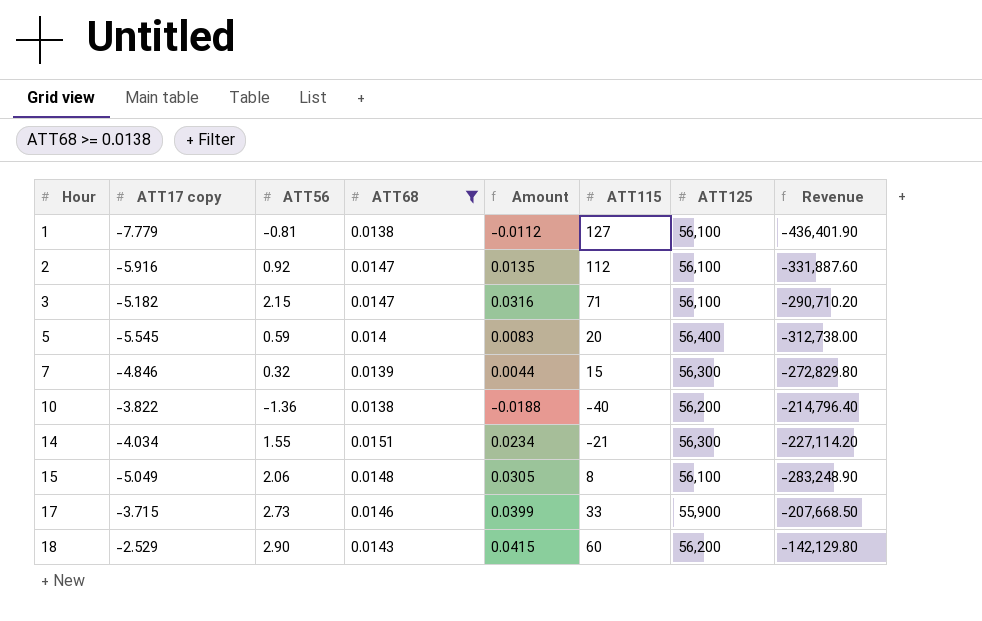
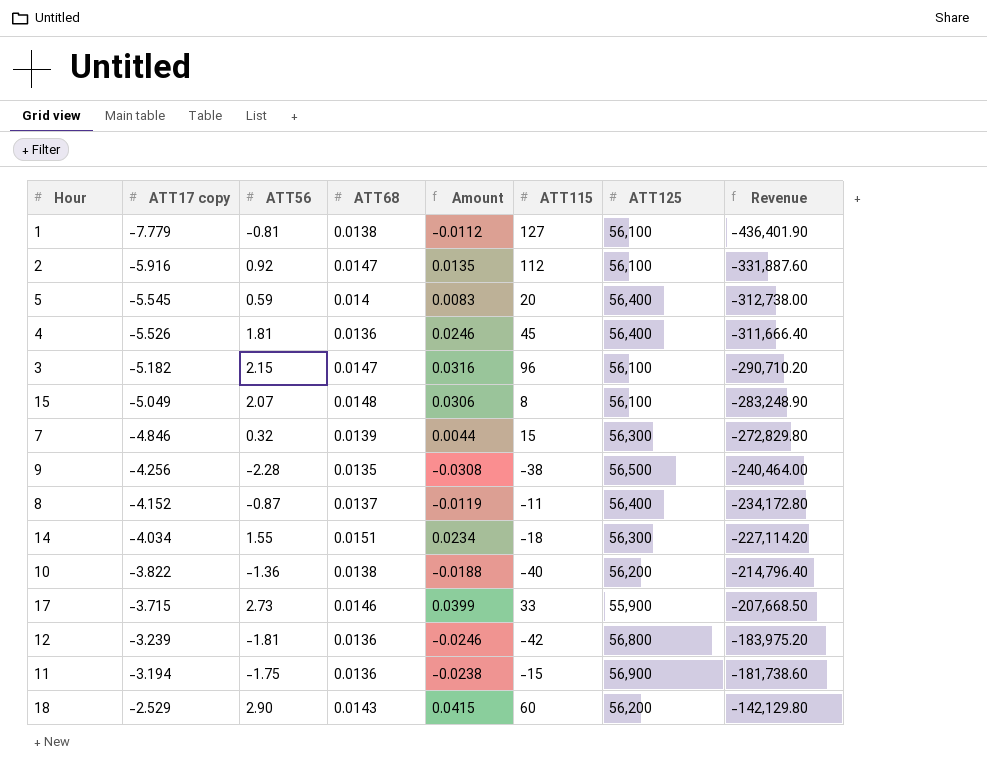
filter: ATT68 >= 0.0138 -> none
row order: Hour ascending -> ATT17 copy ascending
3 | ATT115: 71 -> 96
15 | ATT56: 2.06 -> 2.07
15 | Amount: 0.0305 -> 0.0306
14 | ATT115: -21 -> -18

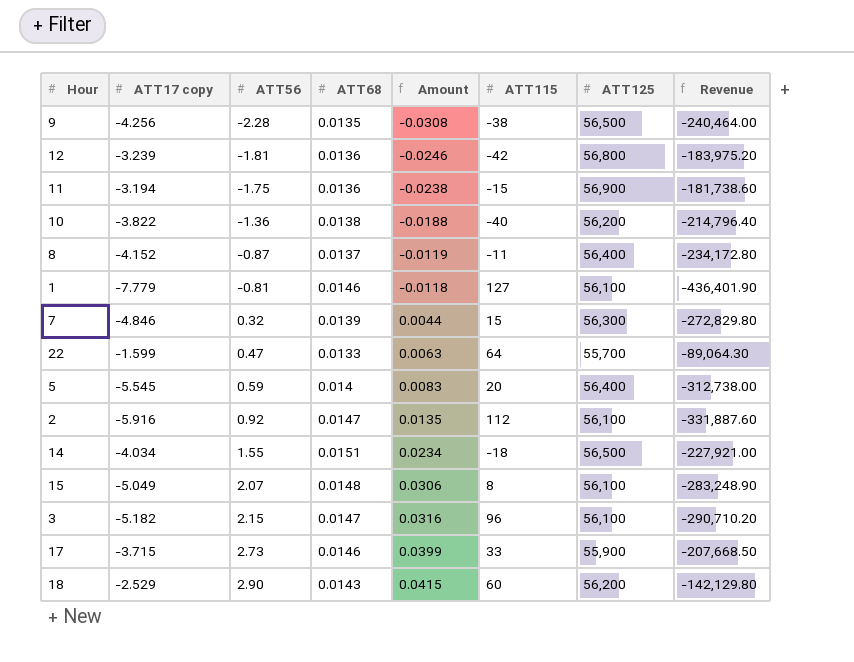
row order: ATT17 copy ascending -> ATT56 ascending
row 4: -5.526 | 1.81 | 0.0136 | 0.0246 | 45 | 56,400 | -311,666.40 -> none
1 | ATT68: 0.0138 -> 0.0146
1 | Amount: -0.0112 -> -0.0118
row 22: none -> -1.599 | 0.47 | 0.0133 | 0.0063 | 64 | 55,700 | -89,064.30
14 | ATT125: 56,300 -> 56,500
14 | Revenue: -227,114.20 -> -227,921.00

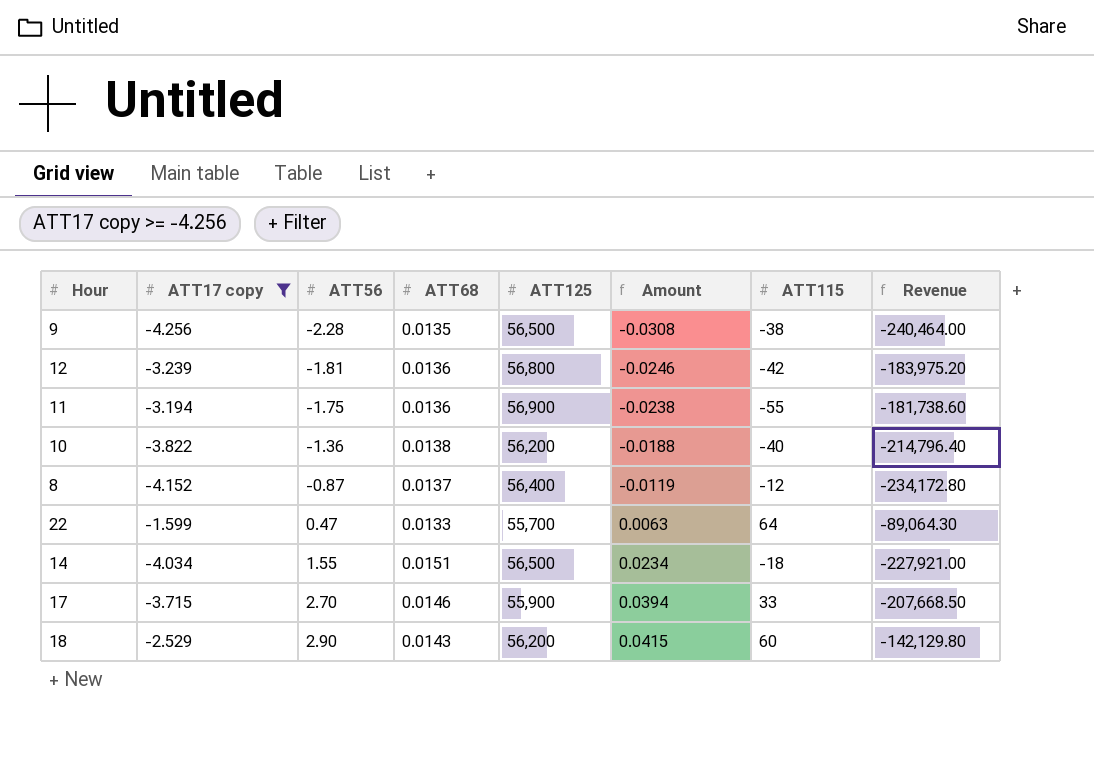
filter: none -> ATT17 copy >= -4.256
column ATT125 | position: 7 -> 5
11 | ATT115: -15 -> -55
8 | ATT115: -11 -> -12
17 | ATT56: 2.73 -> 2.70
17 | Amount: 0.0399 -> 0.0394

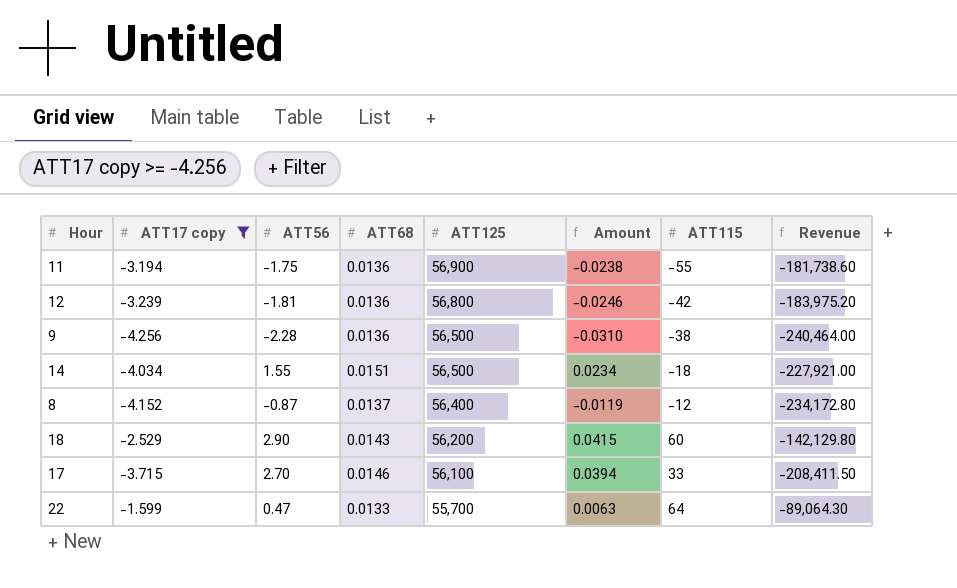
row order: ATT56 ascending -> ATT125 descending
row 10: -3.822 | -1.36 | 0.0138 | 56,200 | -0.0188 | -40 | -214,796.40 -> none
9 | ATT68: 0.0135 -> 0.0136
9 | Amount: -0.0308 -> -0.0310
17 | ATT125: 55,900 -> 56,100
17 | Revenue: -207,668.50 -> -208,411.50

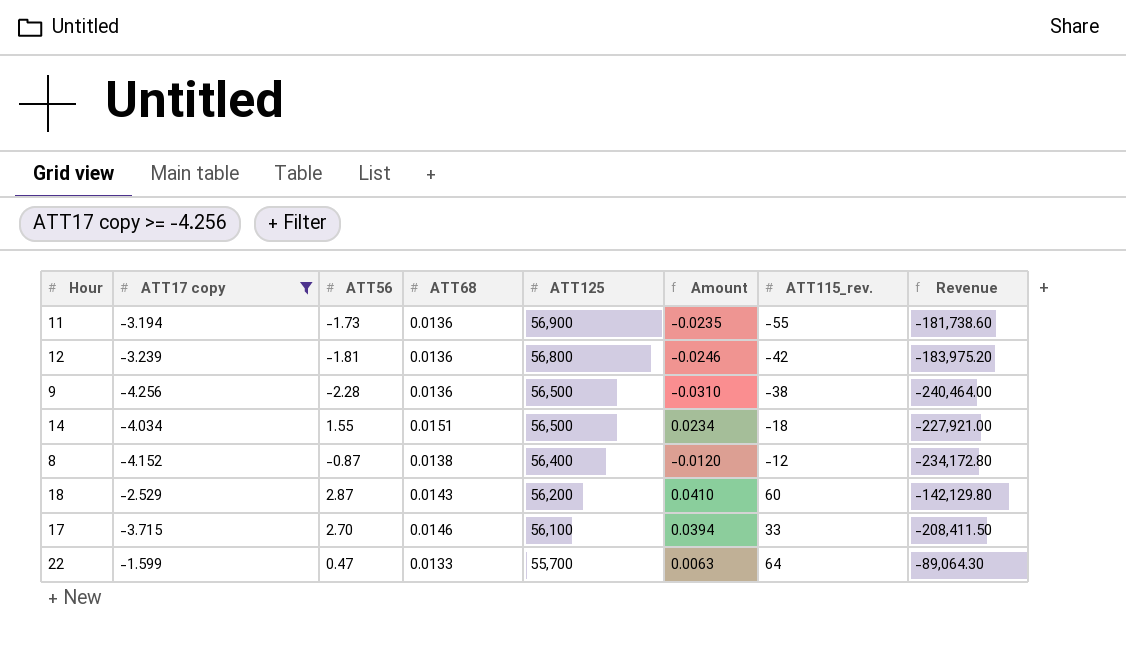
column name: ATT115 -> ATT115_rev.
11 | ATT56: -1.75 -> -1.73
11 | Amount: -0.0238 -> -0.0235
8 | ATT68: 0.0137 -> 0.0138
8 | Amount: -0.0119 -> -0.0120
18 | ATT56: 2.90 -> 2.87
18 | Amount: 0.0415 -> 0.0410

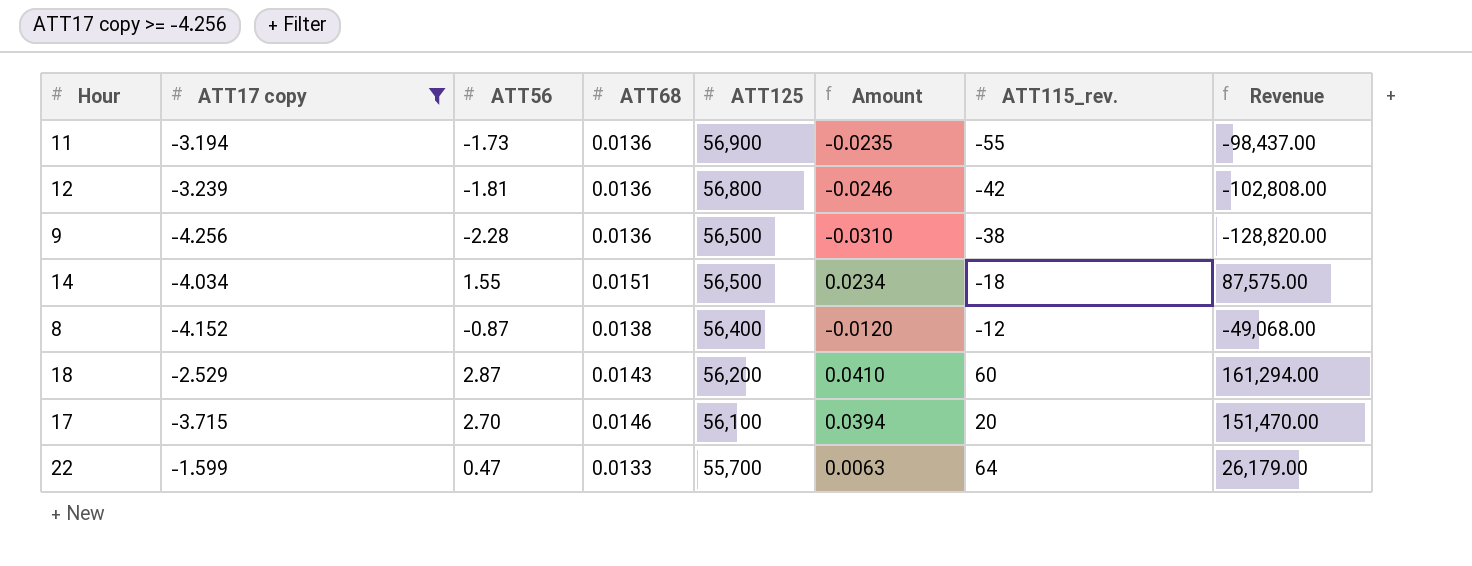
column Revenue | formula: [ATT17 copy] * [ATT125] -> [ATT56] * [ATT125]
17 | ATT115_rev.: 33 -> 20

